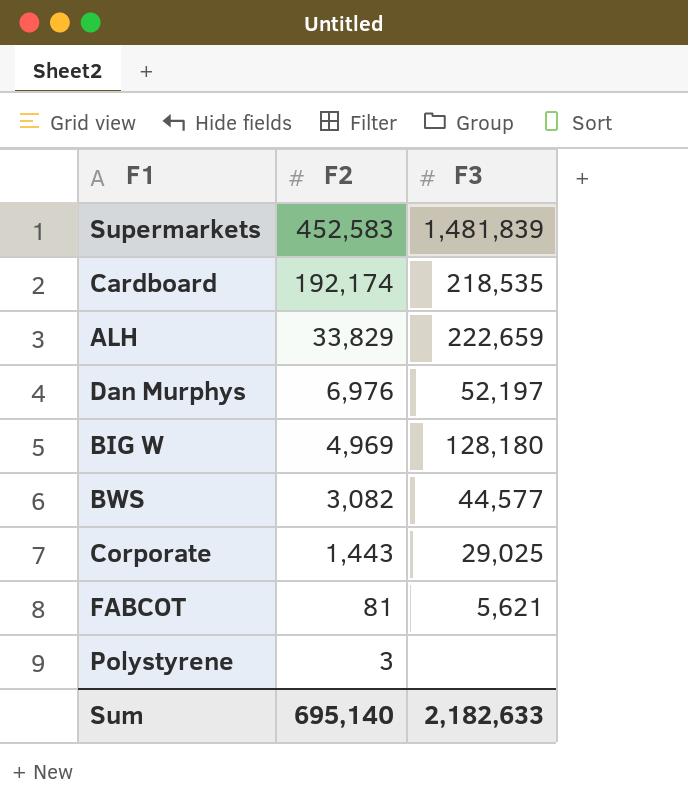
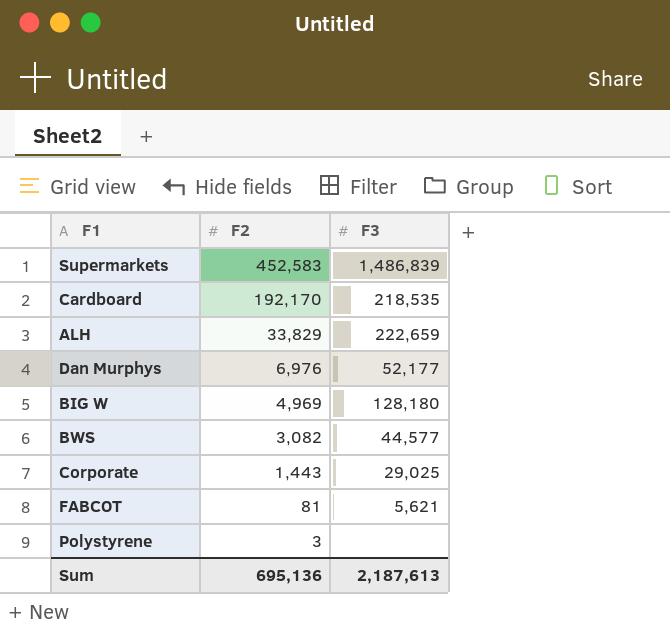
Supermarkets | F3: 1,481,839 -> 1,486,839
Cardboard | F2: 192,174 -> 192,170
Dan Murphys | F3: 52,197 -> 52,177
Sum | F2: 695,140 -> 695,136
Sum | F3: 2,182,633 -> 2,187,613

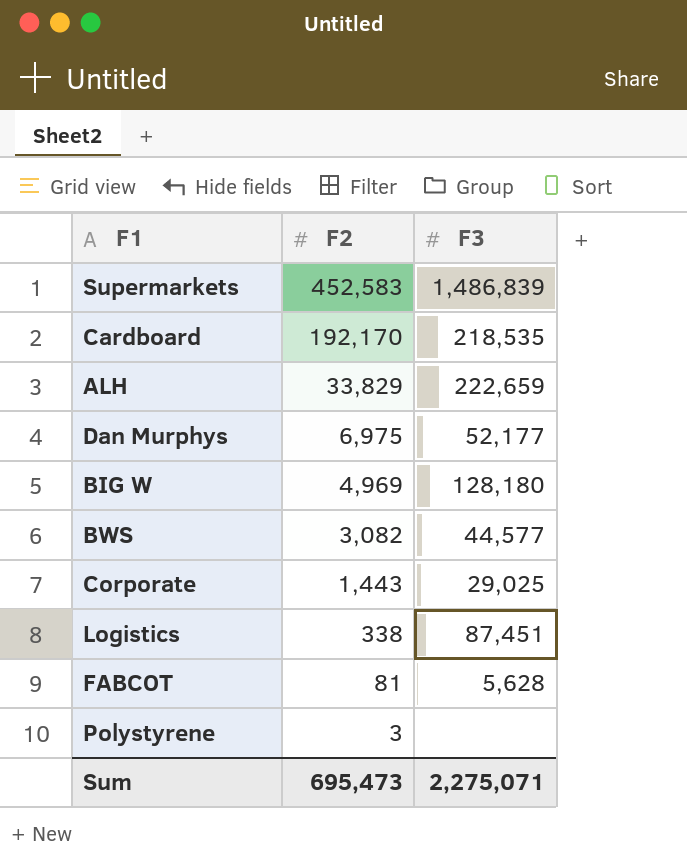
Dan Murphys | F2: 6,976 -> 6,975
row Logistics: none -> 338 | 87,451
FABCOT | F3: 5,621 -> 5,628
Sum | F2: 695,136 -> 695,473
Sum | F3: 2,187,613 -> 2,275,071

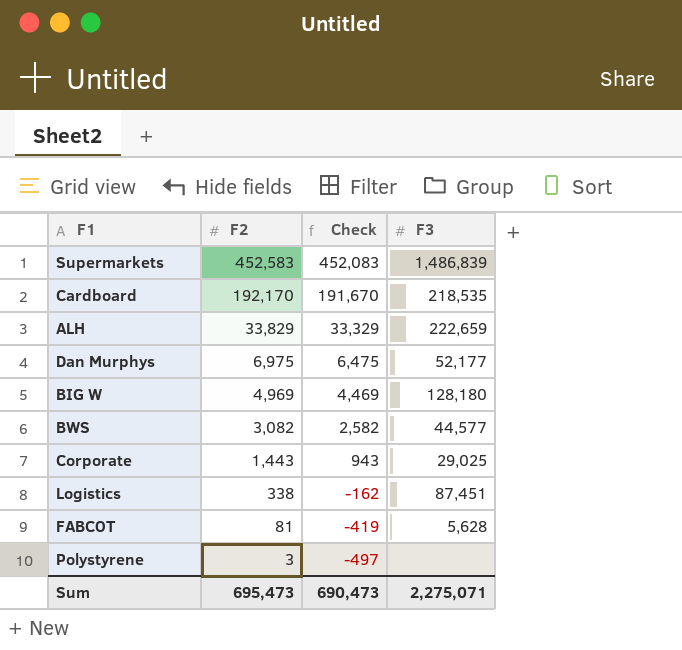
column Check | formula: none -> [F2] - 500

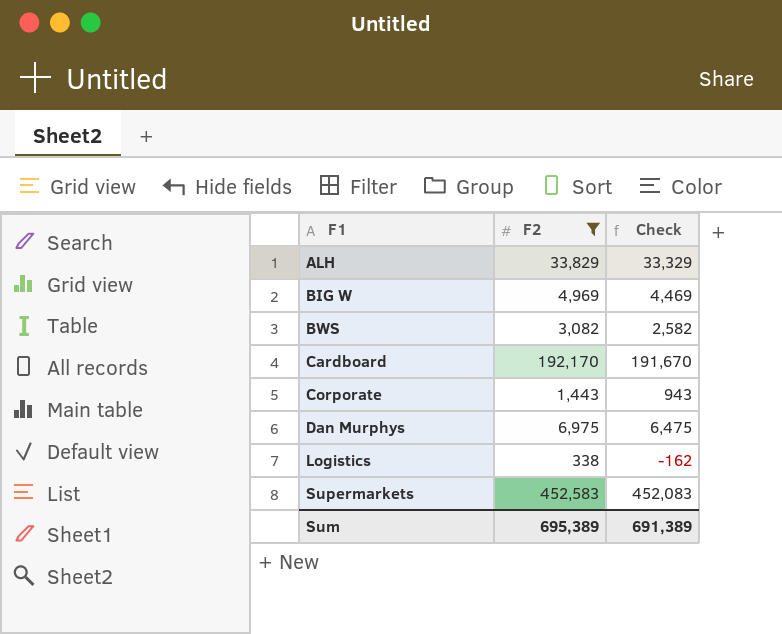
filter: none -> F2 >= 338
row order: F2 descending -> F1 ascending
column F3 | position: 4 -> none
Sum | F2: 695,473 -> 695,389
Sum | Check: 690,473 -> 691,389

